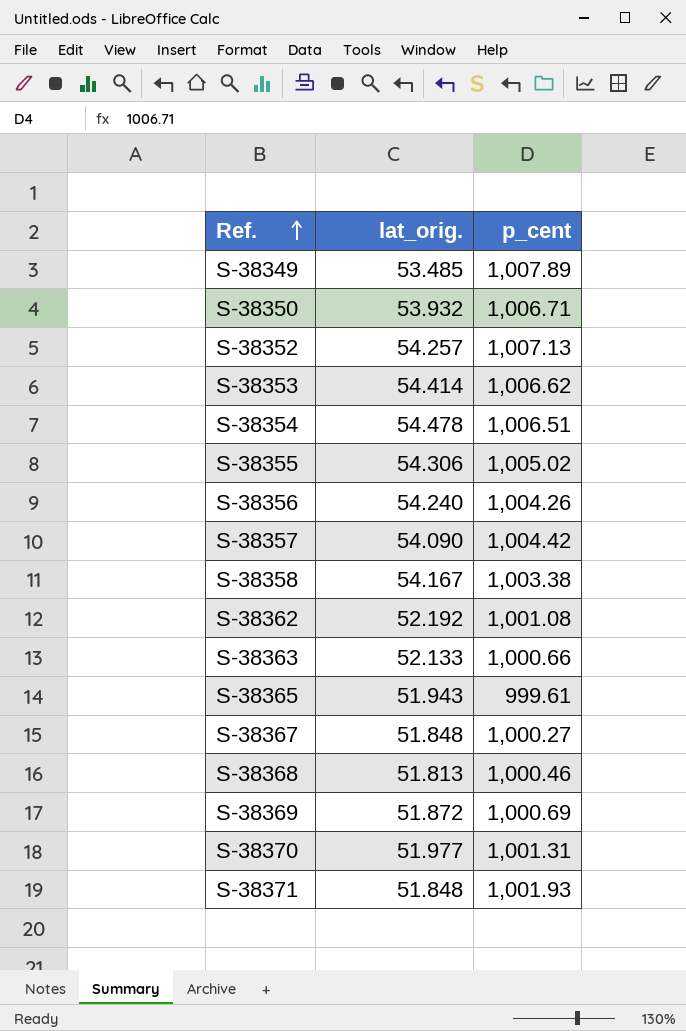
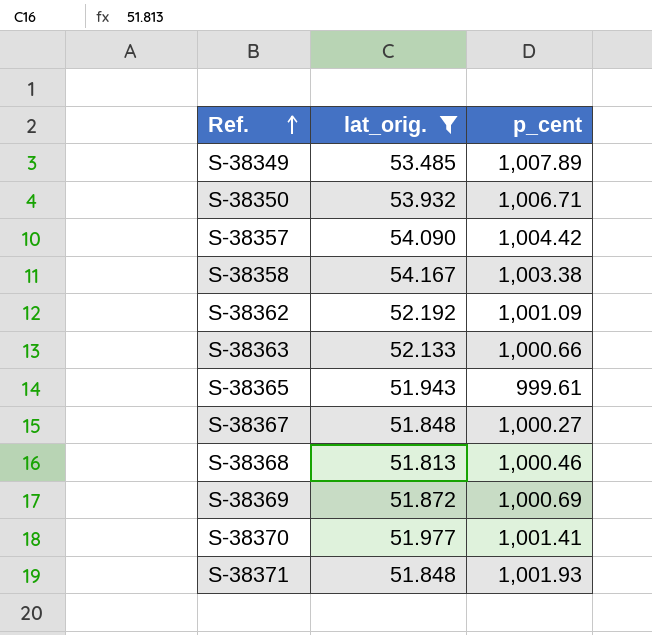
filter: none -> lat_orig. <= 54.167
S-38362 | p_cent: 1,001.08 -> 1,001.09
S-38370 | p_cent: 1,001.31 -> 1,001.41

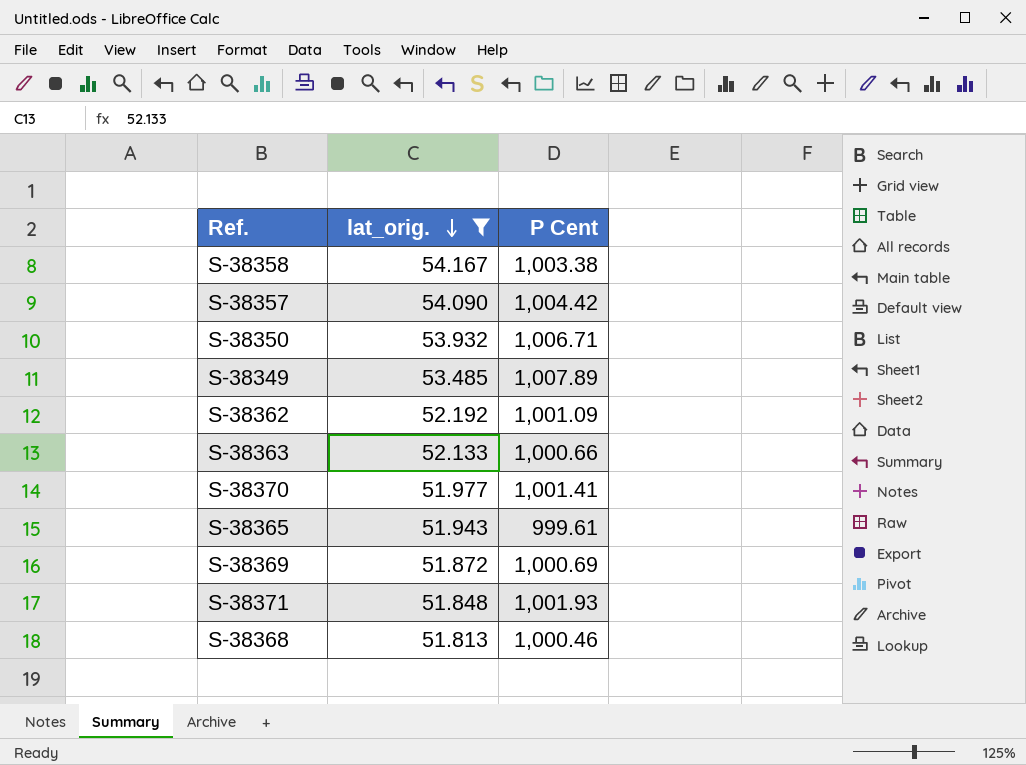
row order: Ref. ascending -> lat_orig. descending
column name: p_cent -> P Cent
row S-38367: 51.848 | 1,000.27 -> none

